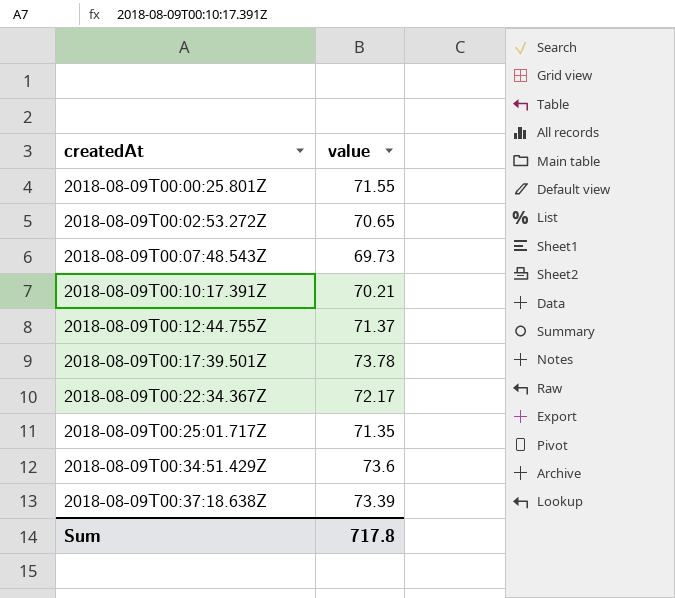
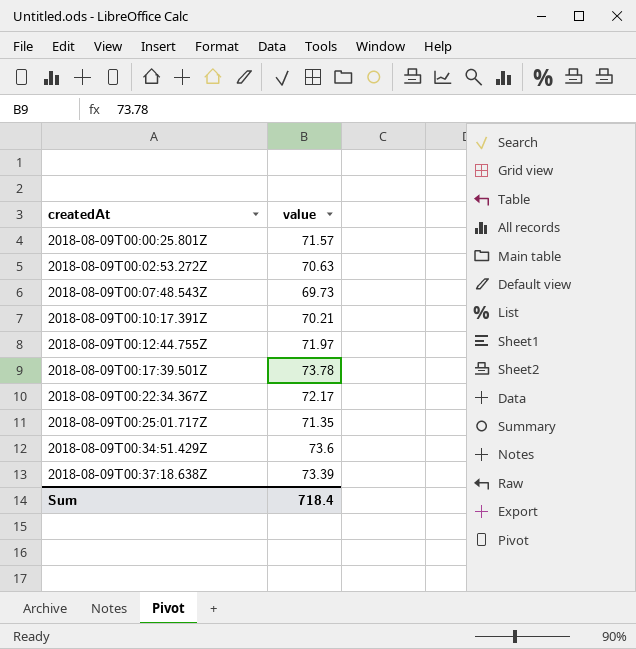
2018-08-09T00:00:25.801Z | value: 71.55 -> 71.57
2018-08-09T00:02:53.272Z | value: 70.65 -> 70.63
2018-08-09T00:12:44.755Z | value: 71.37 -> 71.97
Sum | value: 717.8 -> 718.4

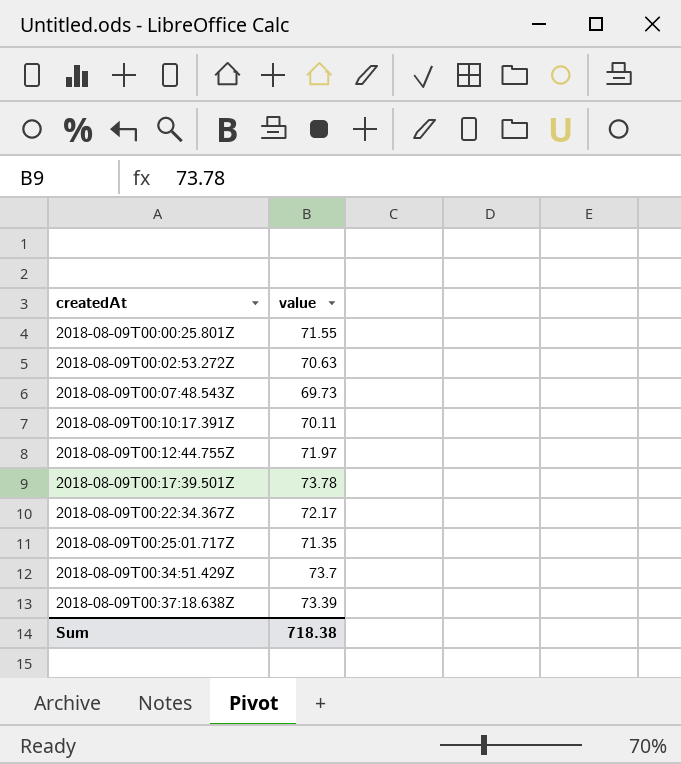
2018-08-09T00:00:25.801Z | value: 71.57 -> 71.55
2018-08-09T00:10:17.391Z | value: 70.21 -> 70.11
2018-08-09T00:34:51.429Z | value: 73.6 -> 73.7
Sum | value: 718.4 -> 718.38

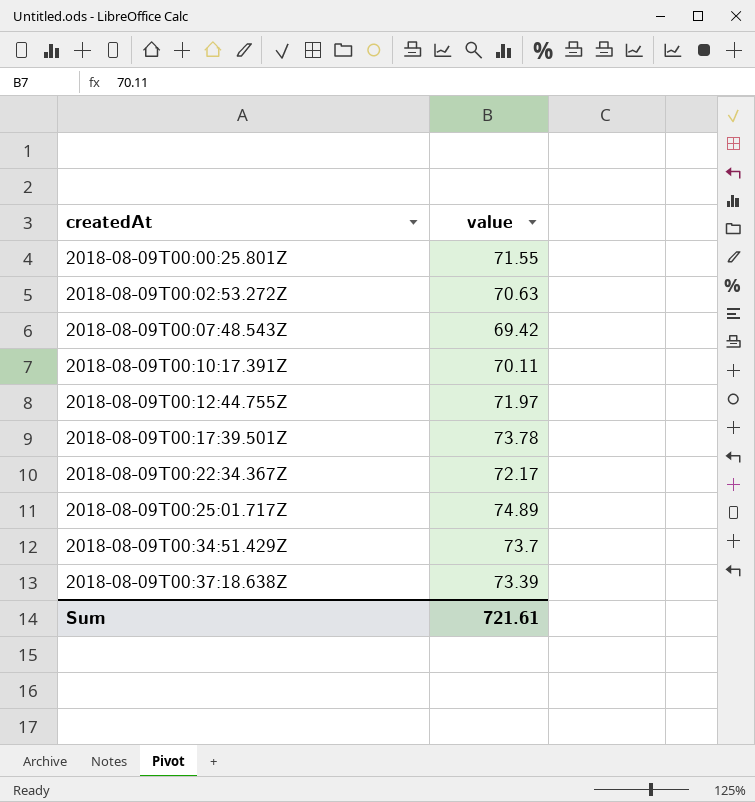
2018-08-09T00:07:48.543Z | value: 69.73 -> 69.42
2018-08-09T00:25:01.717Z | value: 71.35 -> 74.89
Sum | value: 718.38 -> 721.61

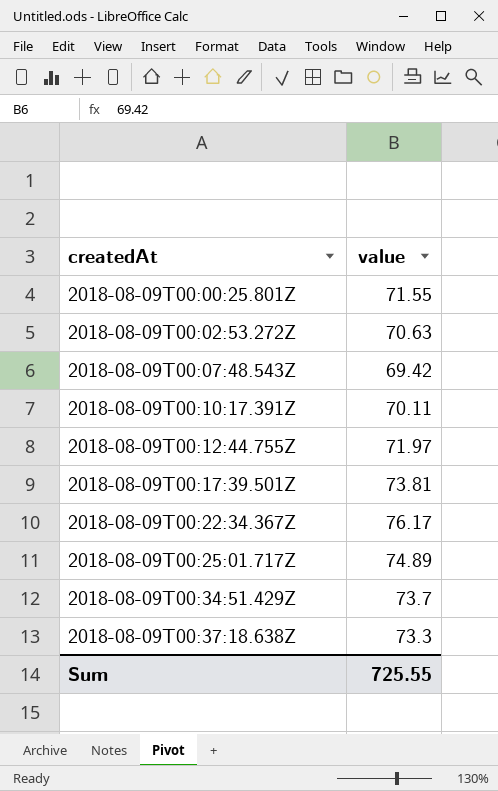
2018-08-09T00:17:39.501Z | value: 73.78 -> 73.81
2018-08-09T00:22:34.367Z | value: 72.17 -> 76.17
2018-08-09T00:37:18.638Z | value: 73.39 -> 73.3
Sum | value: 721.61 -> 725.55

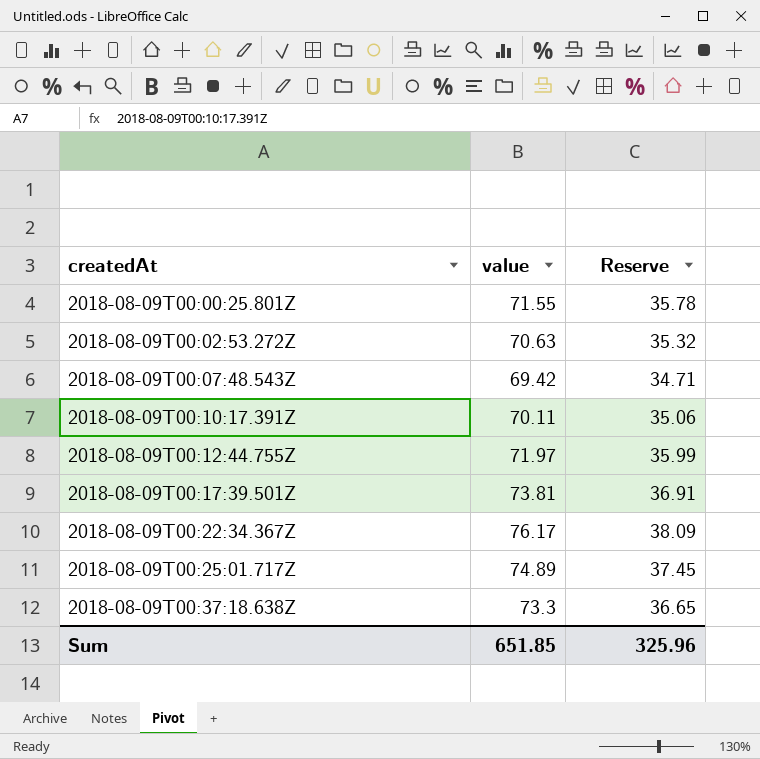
column Reserve | formula: none -> [value] * 0.5
row 2018-08-09T00:34:51.429Z: 73.7 -> none
Sum | value: 725.55 -> 651.85

